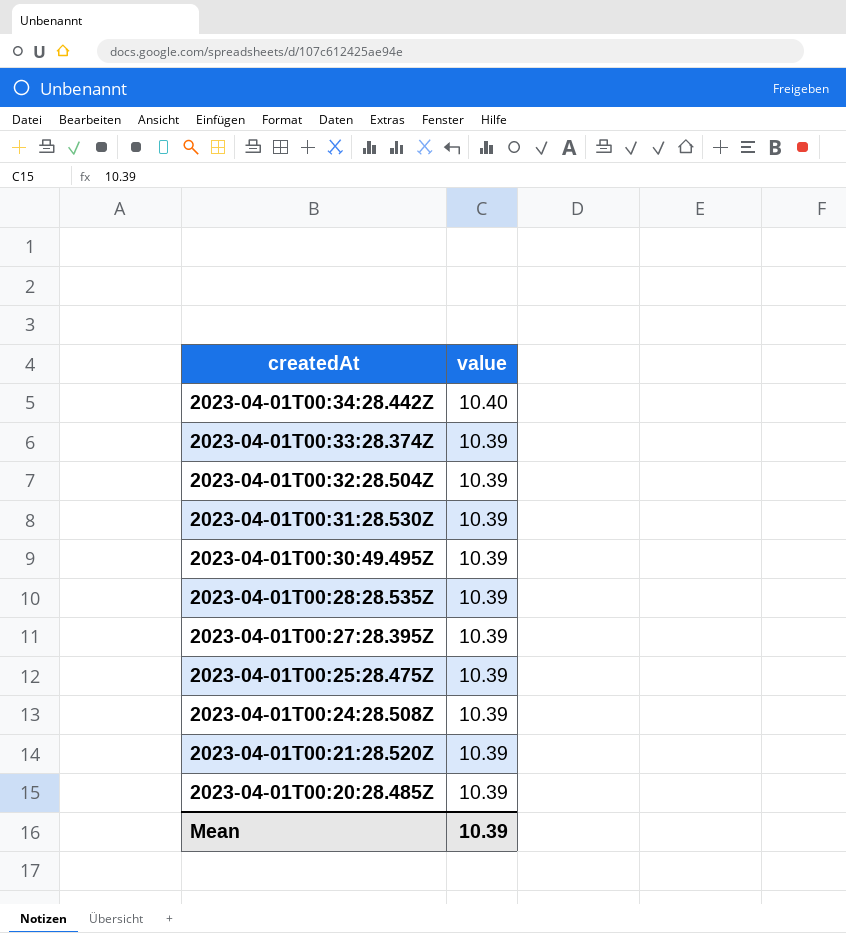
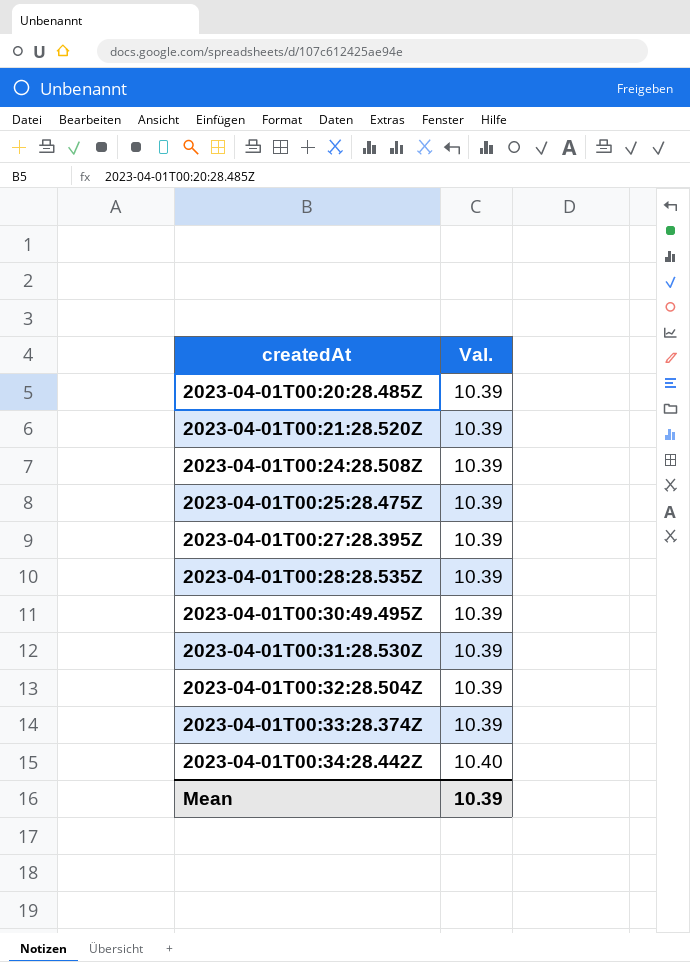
row order: createdAt descending -> createdAt ascending
column name: value -> Val.

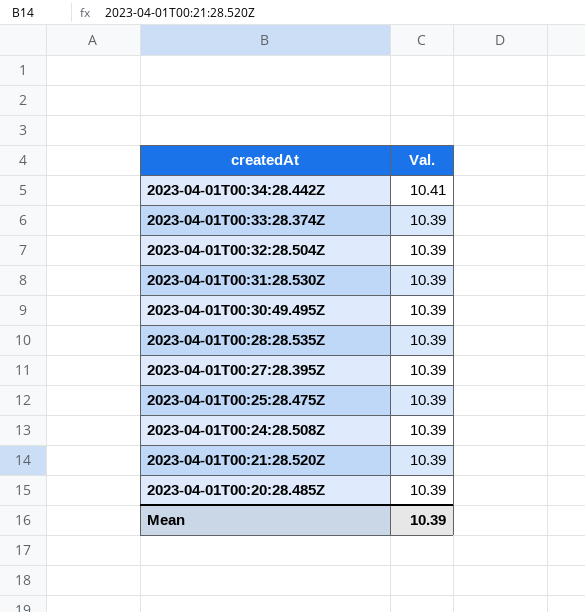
row order: createdAt ascending -> createdAt descending
2023-04-01T00:34:28.442Z | Val.: 10.40 -> 10.41

